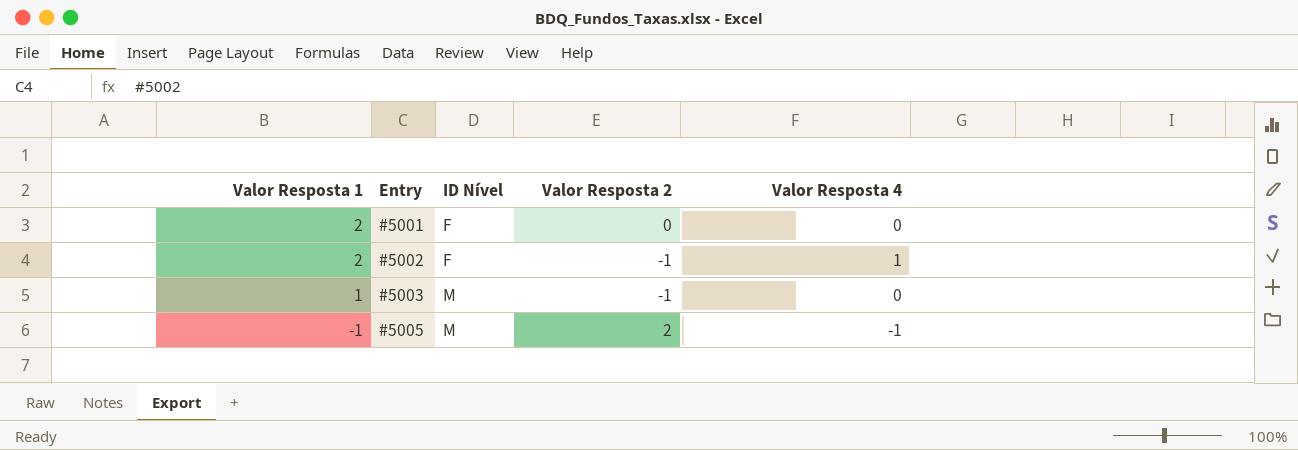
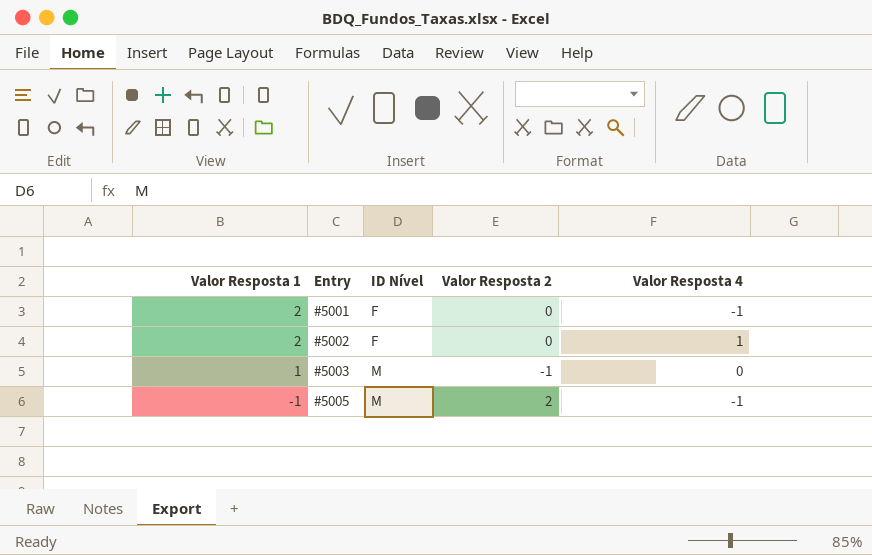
#5001 | Valor Resposta 4: 0 -> -1
#5002 | Valor Resposta 2: -1 -> 0

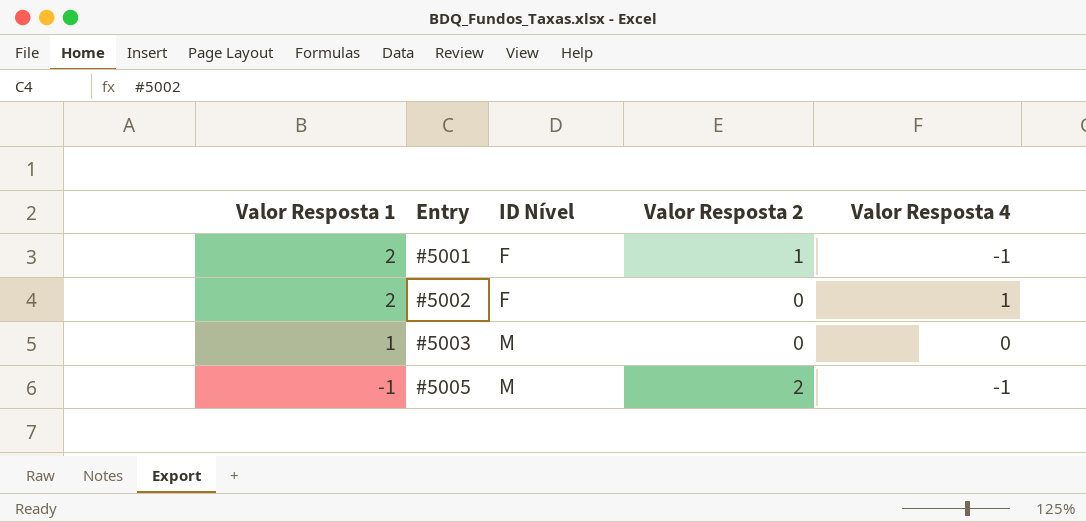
#5001 | Valor Resposta 2: 0 -> 1
#5003 | Valor Resposta 2: -1 -> 0

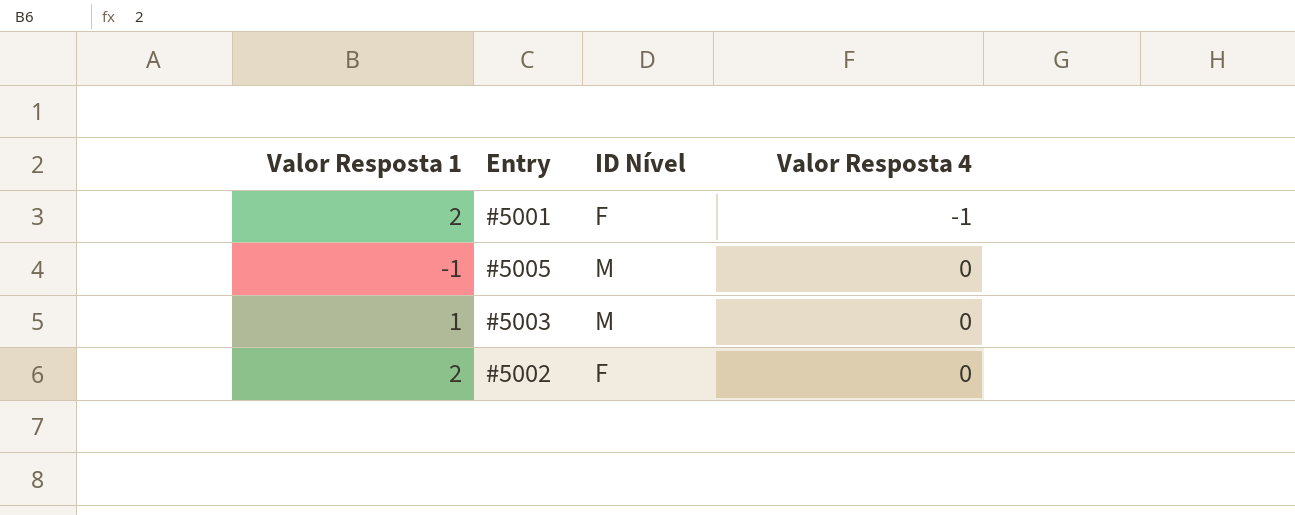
row order: Valor Resposta 1 descending -> Valor Resposta 4 ascending
column Valor Resposta 2 | position: 4 -> none
#5005 | Valor Resposta 4: -1 -> 0
#5002 | Valor Resposta 4: 1 -> 0

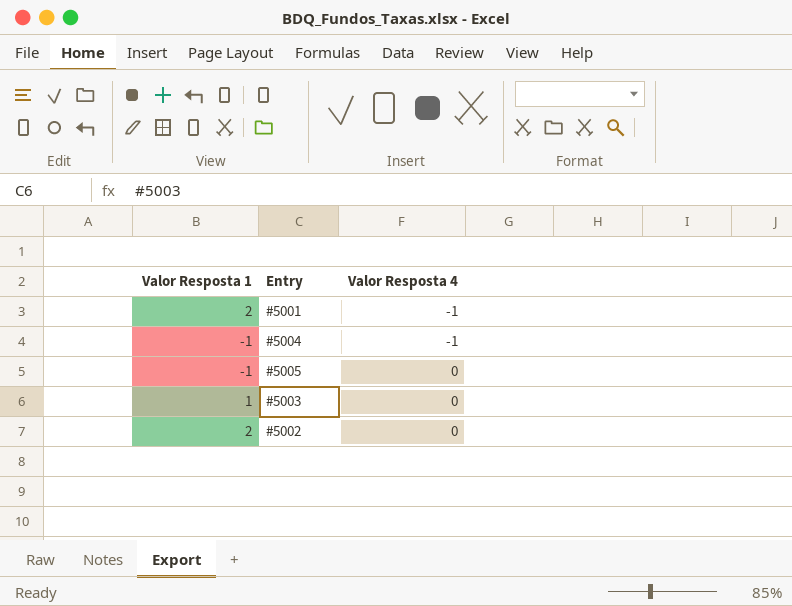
column ID Nível | position: 3 -> none
row #5004: none -> -1 | -1

